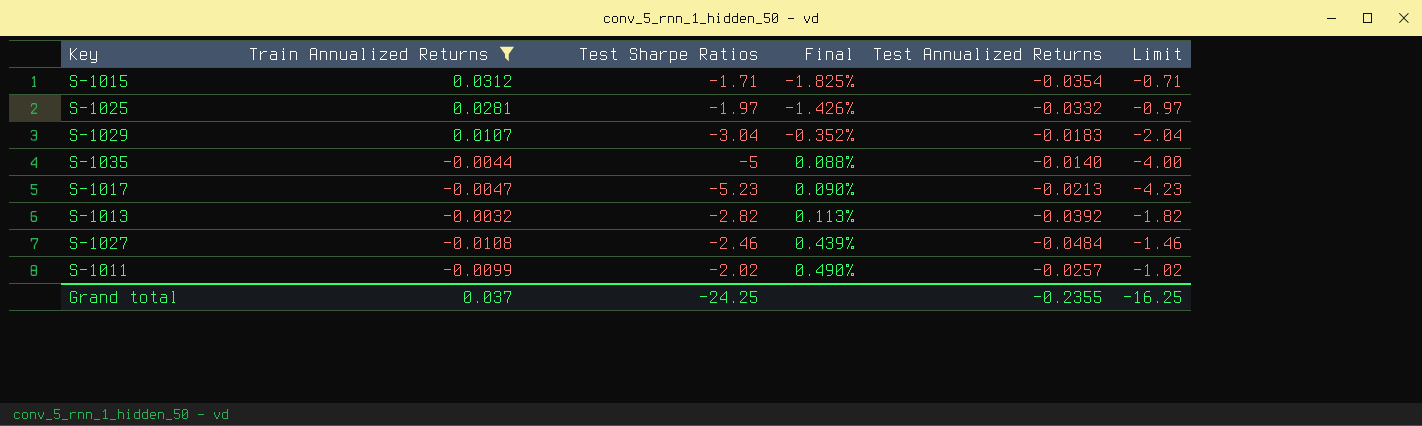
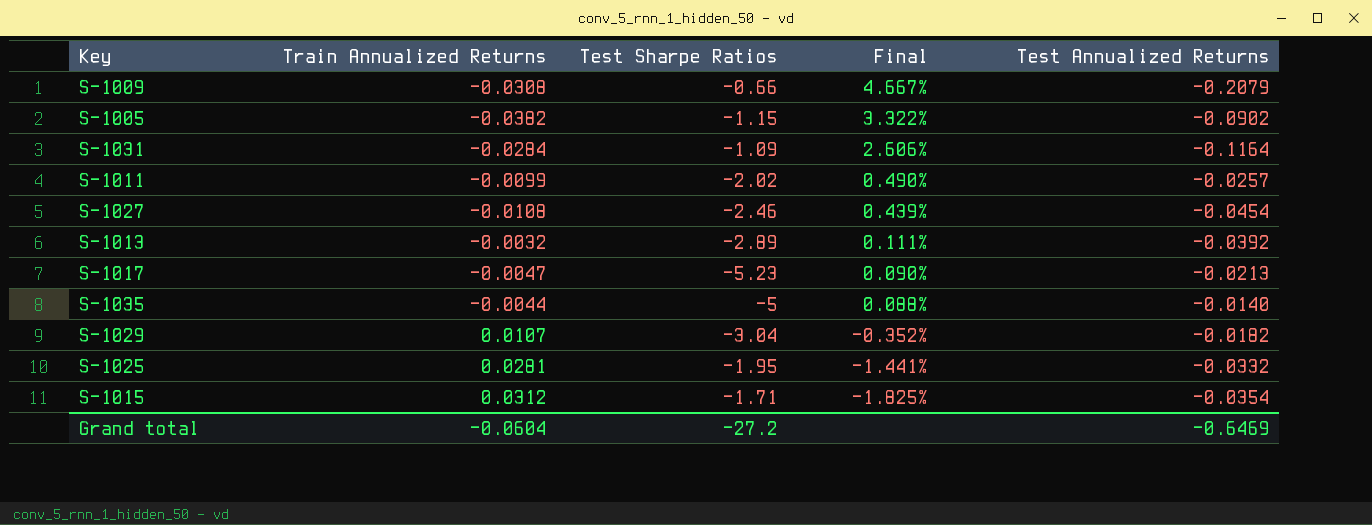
filter: Train Annualized Returns >= -0.0108 -> none
row order: Final ascending -> Final descending
column Limit | formula: [Test Sharpe Ratios] + 1 -> none
S-1027 | Test Annualized Returns: -0.0484 -> -0.0454
S-1013 | Test Sharpe Ratios: -2.82 -> -2.89
S-1013 | Final: 0.113% -> 0.111%
S-1029 | Test Annualized Returns: -0.0183 -> -0.0182
S-1025 | Test Sharpe Ratios: -1.97 -> -1.95
S-1025 | Final: -1.426% -> -1.441%
Grand total | Train Annualized Returns: 0.037 -> -0.0604
Grand total | Test Sharpe Ratios: -24.25 -> -27.2
Grand total | Test Annualized Returns: -0.2355 -> -0.6469

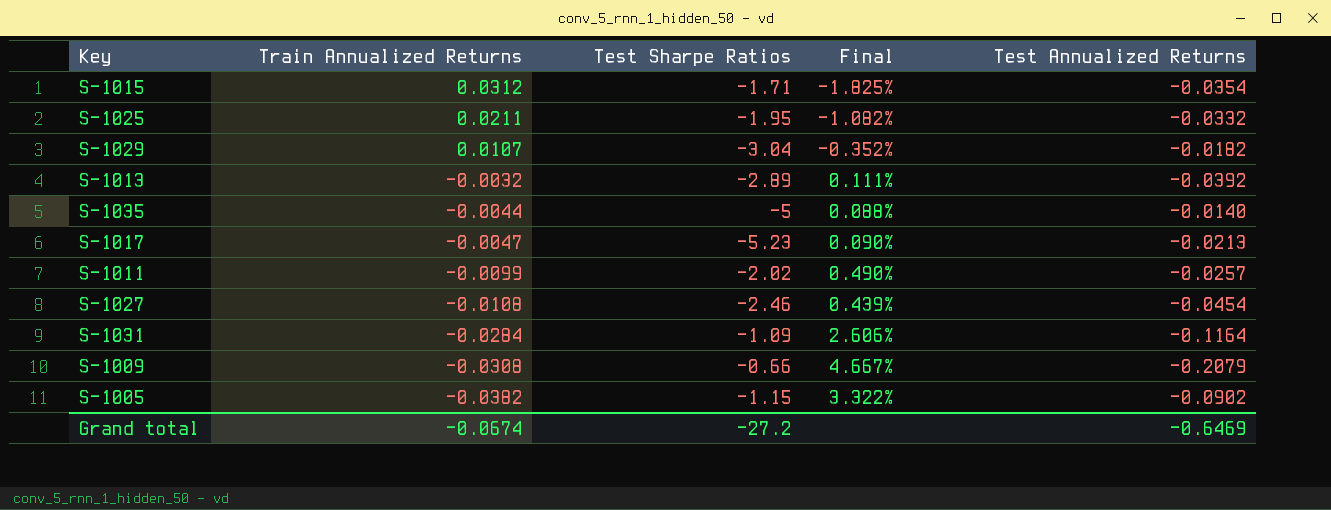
row order: Final descending -> Train Annualized Returns descending
S-1025 | Train Annualized Returns: 0.0281 -> 0.0211
S-1025 | Final: -1.441% -> -1.082%
Grand total | Train Annualized Returns: -0.0604 -> -0.0674

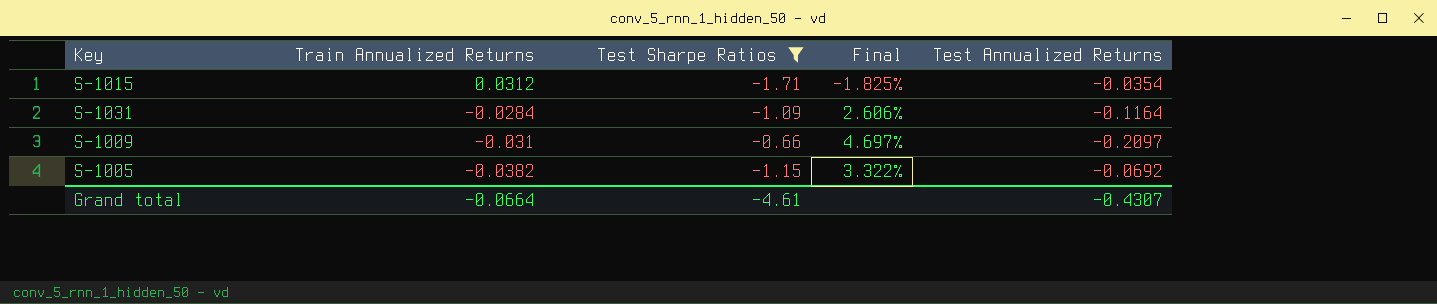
filter: none -> Test Sharpe Ratios >= -1.71
S-1009 | Train Annualized Returns: -0.0308 -> -0.031
S-1009 | Final: 4.667% -> 4.697%
S-1009 | Test Annualized Returns: -0.2079 -> -0.2097
S-1005 | Test Annualized Returns: -0.0902 -> -0.0692
Grand total | Train Annualized Returns: -0.0674 -> -0.0664
Grand total | Test Sharpe Ratios: -27.2 -> -4.61
Grand total | Test Annualized Returns: -0.6469 -> -0.4307

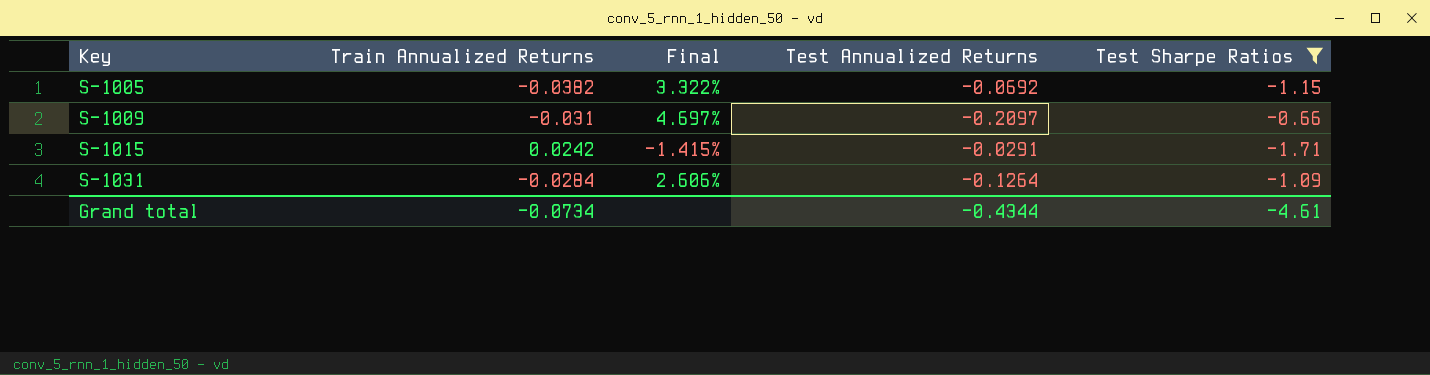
row order: Train Annualized Returns descending -> Key ascending
column Test Sharpe Ratios | position: 3 -> 5
S-1015 | Train Annualized Returns: 0.0312 -> 0.0242
S-1015 | Final: -1.825% -> -1.415%
S-1015 | Test Annualized Returns: -0.0354 -> -0.0291
S-1031 | Test Annualized Returns: -0.1164 -> -0.1264
Grand total | Train Annualized Returns: -0.0664 -> -0.0734
Grand total | Test Annualized Returns: -0.4307 -> -0.4344

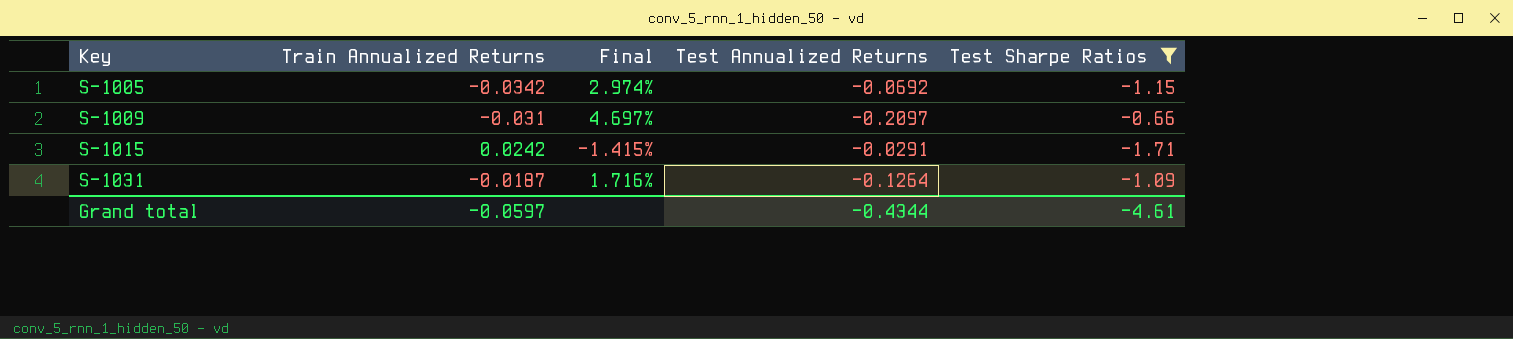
S-1005 | Train Annualized Returns: -0.0382 -> -0.0342
S-1005 | Final: 3.322% -> 2.974%
S-1031 | Train Annualized Returns: -0.0284 -> -0.0187
S-1031 | Final: 2.606% -> 1.716%
Grand total | Train Annualized Returns: -0.0734 -> -0.0597

